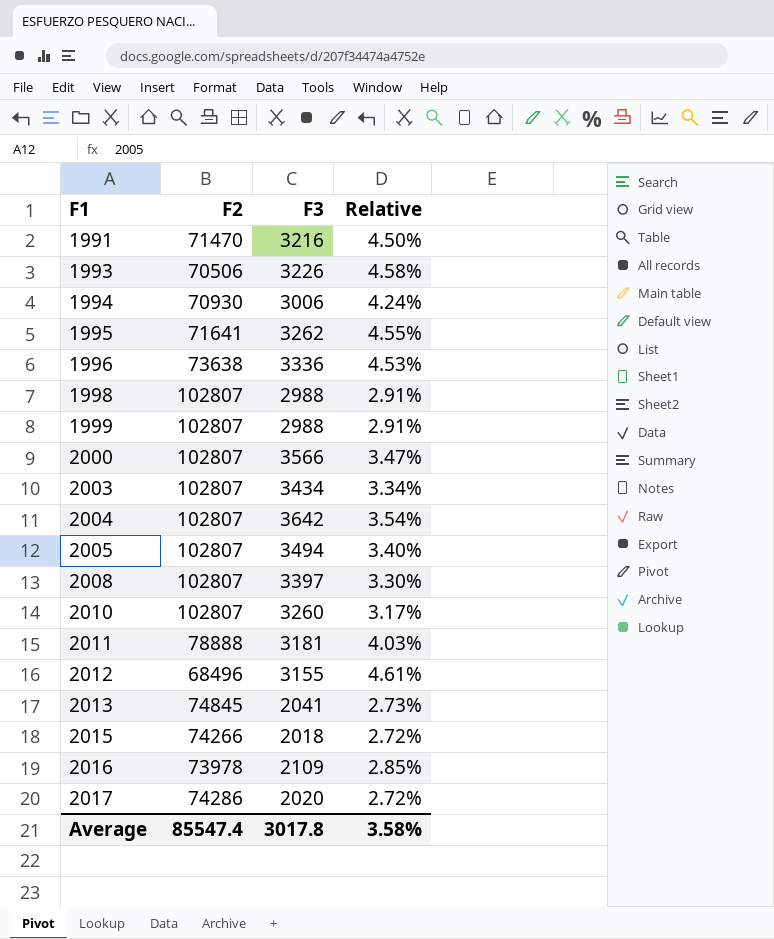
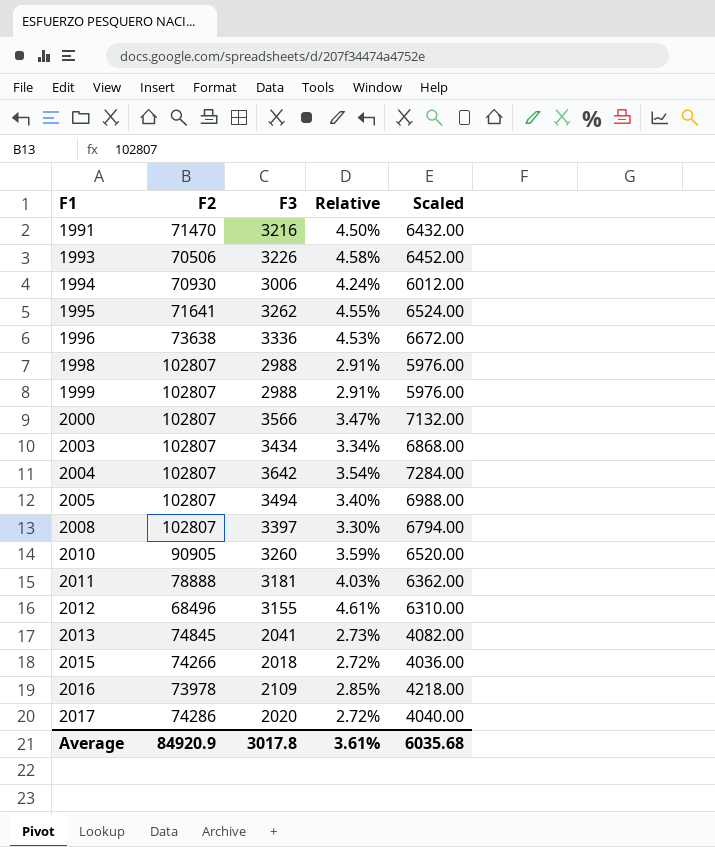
column Scaled | formula: none -> [F3] * 2
2010 | F2: 102807 -> 90905
2010 | Relative: 3.17% -> 3.59%
Average | F2: 85547.4 -> 84920.9
Average | Relative: 3.58% -> 3.61%

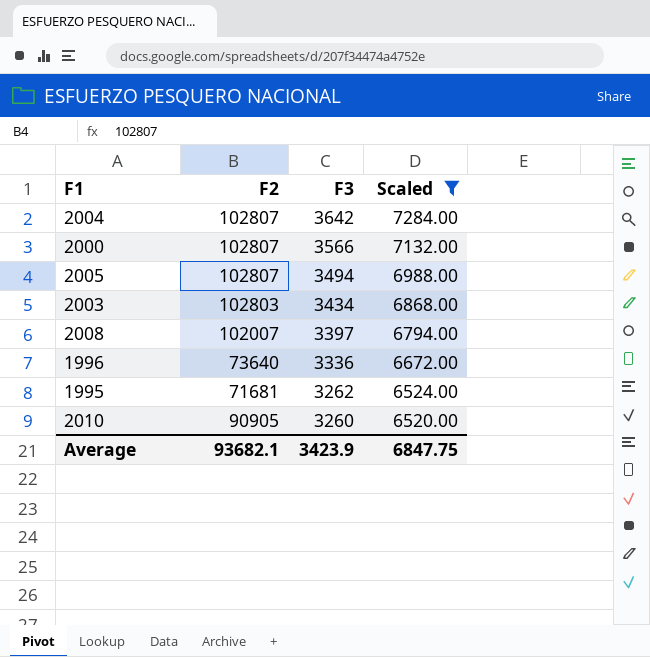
filter: none -> Scaled >= 6520.00
row order: F1 ascending -> F3 descending
column Relative | formula: [F3] / [F2] -> none
2003 | F2: 102807 -> 102803
2008 | F2: 102807 -> 102007
1996 | F2: 73638 -> 73640
1995 | F2: 71641 -> 71681
Average | F2: 84920.9 -> 93682.1
Average | F3: 3017.8 -> 3423.9
Average | Scaled: 6035.68 -> 6847.75

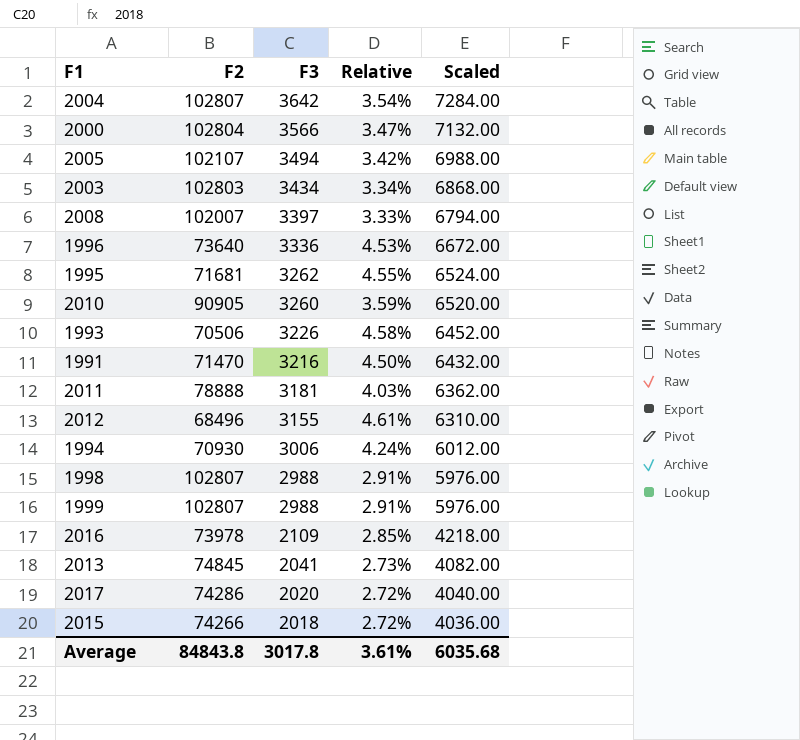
filter: Scaled >= 6520.00 -> none
column Relative | formula: none -> [F3] / [F2]
2000 | F2: 102807 -> 102804
2005 | F2: 102807 -> 102107
Average | F2: 93682.1 -> 84843.8
Average | F3: 3423.9 -> 3017.8
Average | Scaled: 6847.75 -> 6035.68

